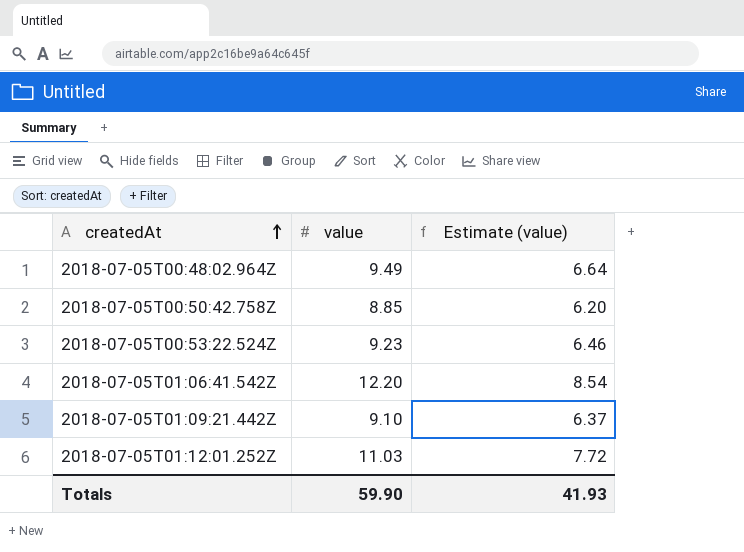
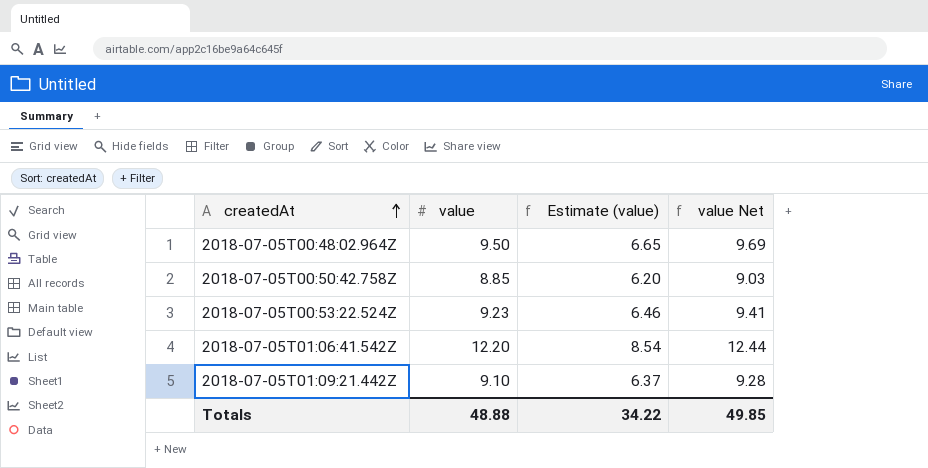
column value Net | formula: none -> [value] * 1.02
row 2018-07-05T01:12:01.252Z: 11.03 | 7.72 -> none
2018-07-05T00:48:02.964Z | value: 9.49 -> 9.50
2018-07-05T00:48:02.964Z | Estimate (value): 6.64 -> 6.65
Totals | value: 59.90 -> 48.88
Totals | Estimate (value): 41.93 -> 34.22

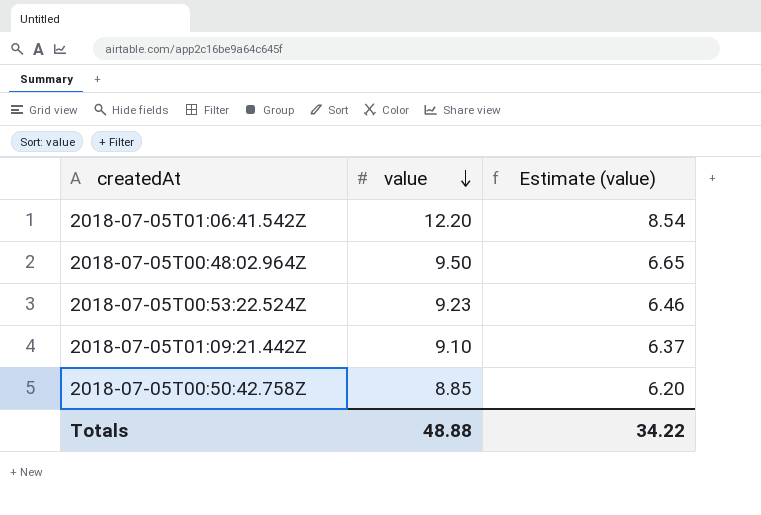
row order: createdAt ascending -> value descending
column value Net | formula: [value] * 1.02 -> none

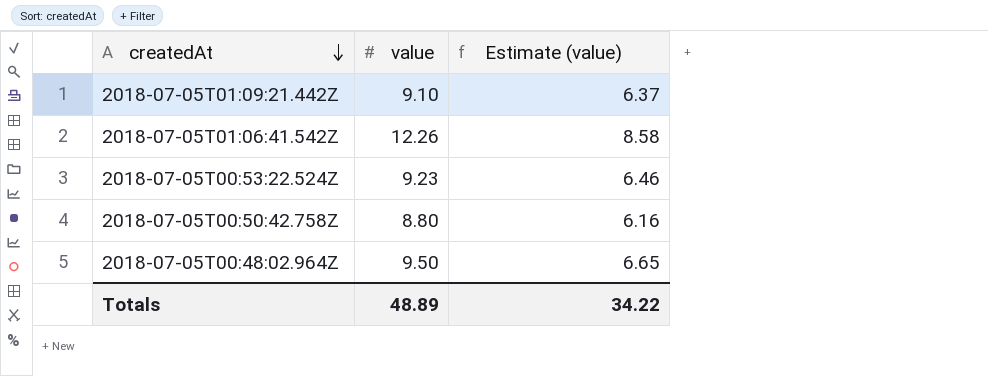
row order: value descending -> createdAt descending
2018-07-05T01:06:41.542Z | value: 12.20 -> 12.26
2018-07-05T01:06:41.542Z | Estimate (value): 8.54 -> 8.58
2018-07-05T00:50:42.758Z | value: 8.85 -> 8.80
2018-07-05T00:50:42.758Z | Estimate (value): 6.20 -> 6.16
Totals | value: 48.88 -> 48.89

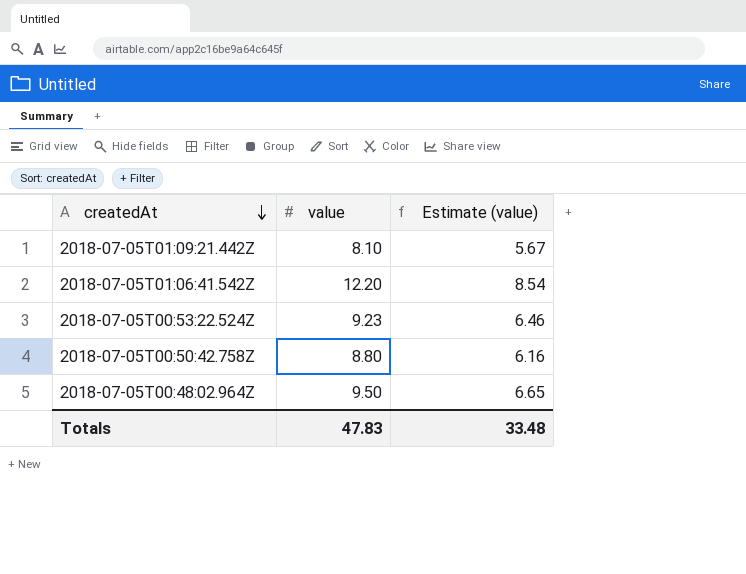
2018-07-05T01:09:21.442Z | value: 9.10 -> 8.10
2018-07-05T01:09:21.442Z | Estimate (value): 6.37 -> 5.67
2018-07-05T01:06:41.542Z | value: 12.26 -> 12.20
2018-07-05T01:06:41.542Z | Estimate (value): 8.58 -> 8.54
Totals | value: 48.89 -> 47.83
Totals | Estimate (value): 34.22 -> 33.48

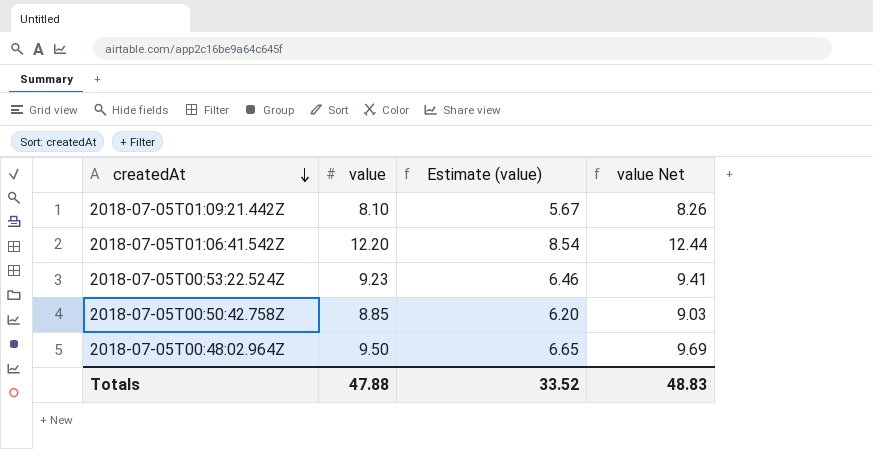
column value Net | formula: none -> [value] * 1.02
2018-07-05T00:50:42.758Z | value: 8.80 -> 8.85
2018-07-05T00:50:42.758Z | Estimate (value): 6.16 -> 6.20
Totals | value: 47.83 -> 47.88
Totals | Estimate (value): 33.48 -> 33.52

